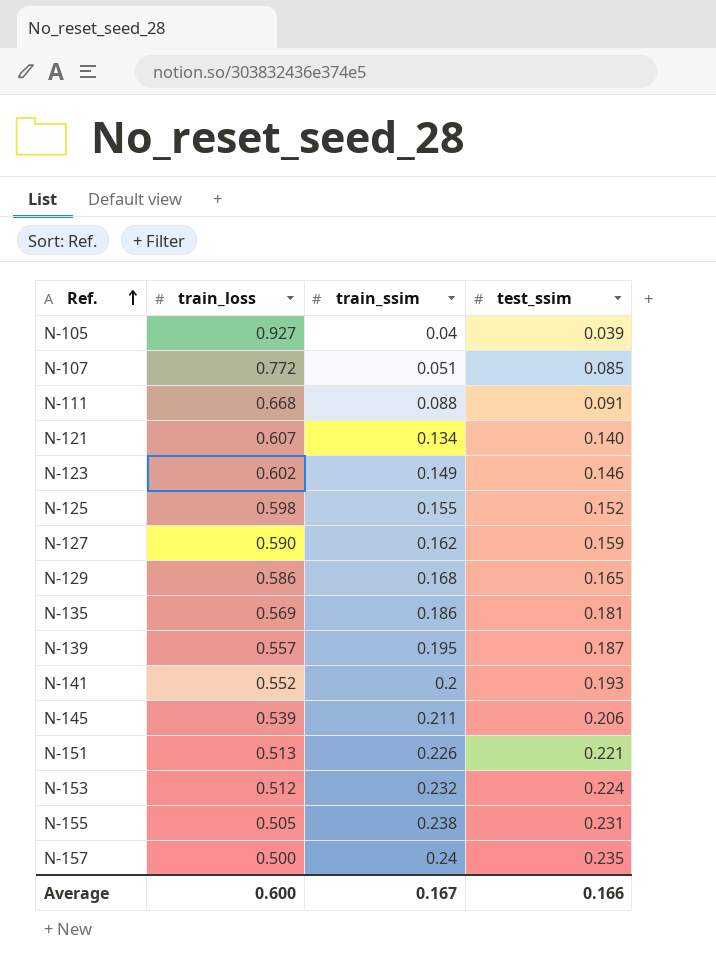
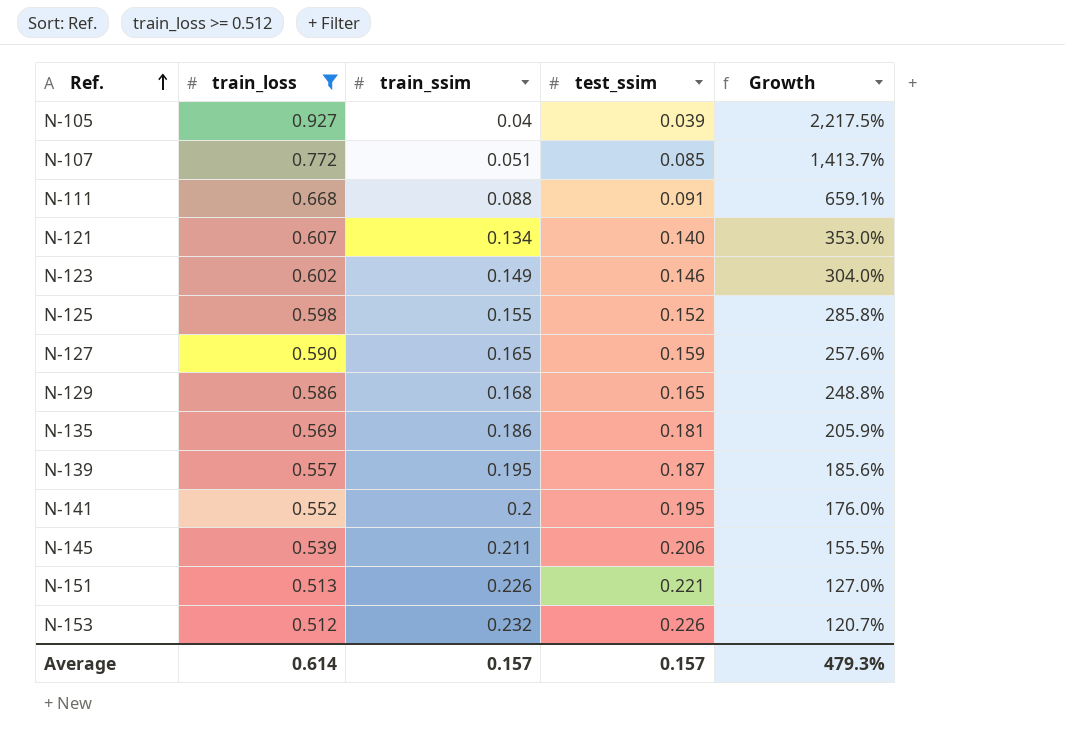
filter: none -> train_loss >= 0.512
column Growth | formula: none -> ([train_loss] - [train_ssim]) / [train_ssim]
N-127 | train_ssim: 0.162 -> 0.165
N-141 | test_ssim: 0.193 -> 0.195
N-153 | test_ssim: 0.224 -> 0.226
Average | train_loss: 0.600 -> 0.614
Average | train_ssim: 0.167 -> 0.157
Average | test_ssim: 0.166 -> 0.157

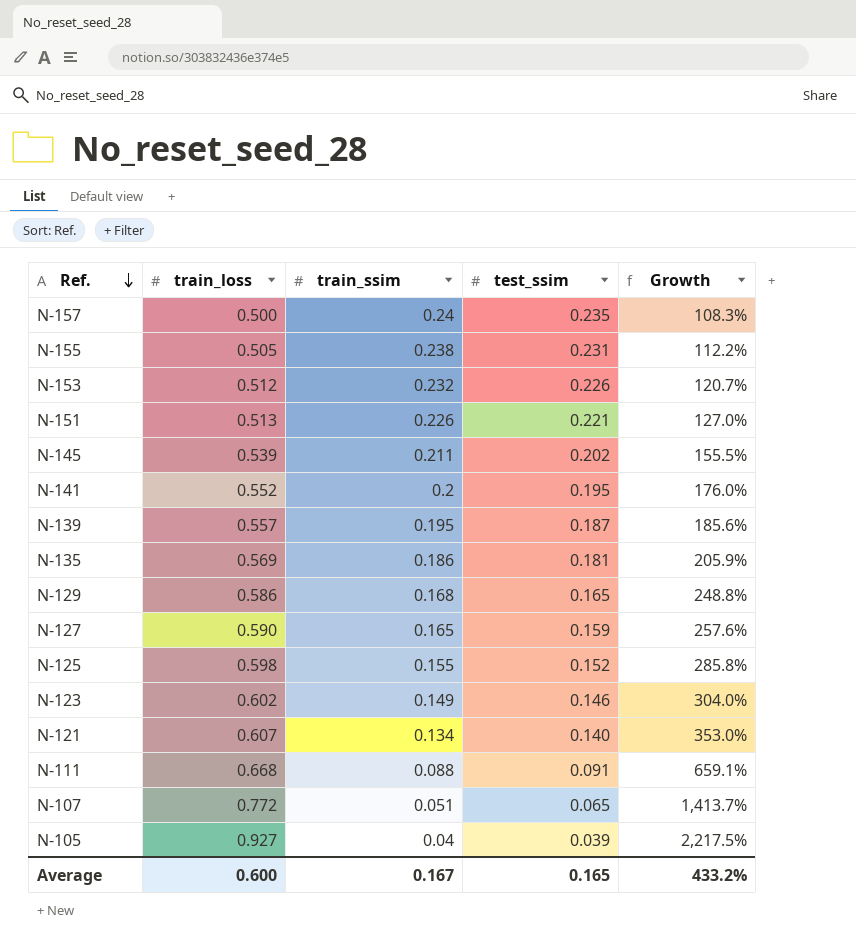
filter: train_loss >= 0.512 -> none
row order: Ref. ascending -> Ref. descending
N-145 | test_ssim: 0.206 -> 0.202
N-107 | test_ssim: 0.085 -> 0.065
Average | train_loss: 0.614 -> 0.600
Average | train_ssim: 0.157 -> 0.167
Average | test_ssim: 0.157 -> 0.165
Average | Growth: 479.3% -> 433.2%

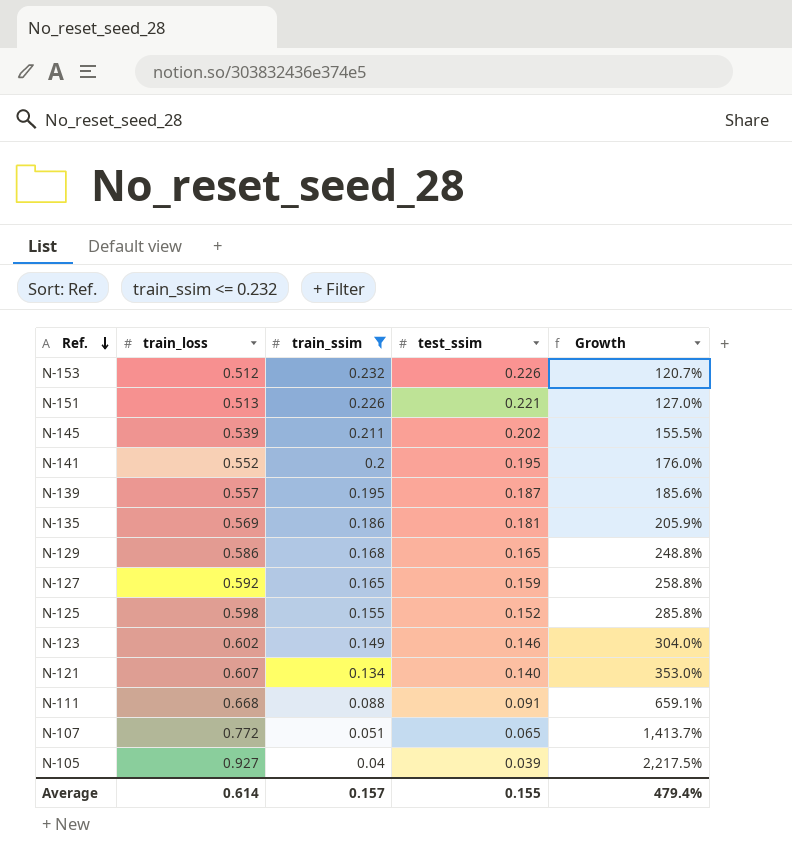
filter: none -> train_ssim <= 0.232
N-127 | train_loss: 0.590 -> 0.592
N-127 | Growth: 257.6% -> 258.8%
Average | train_loss: 0.600 -> 0.614
Average | train_ssim: 0.167 -> 0.157
Average | test_ssim: 0.165 -> 0.155
Average | Growth: 433.2% -> 479.4%

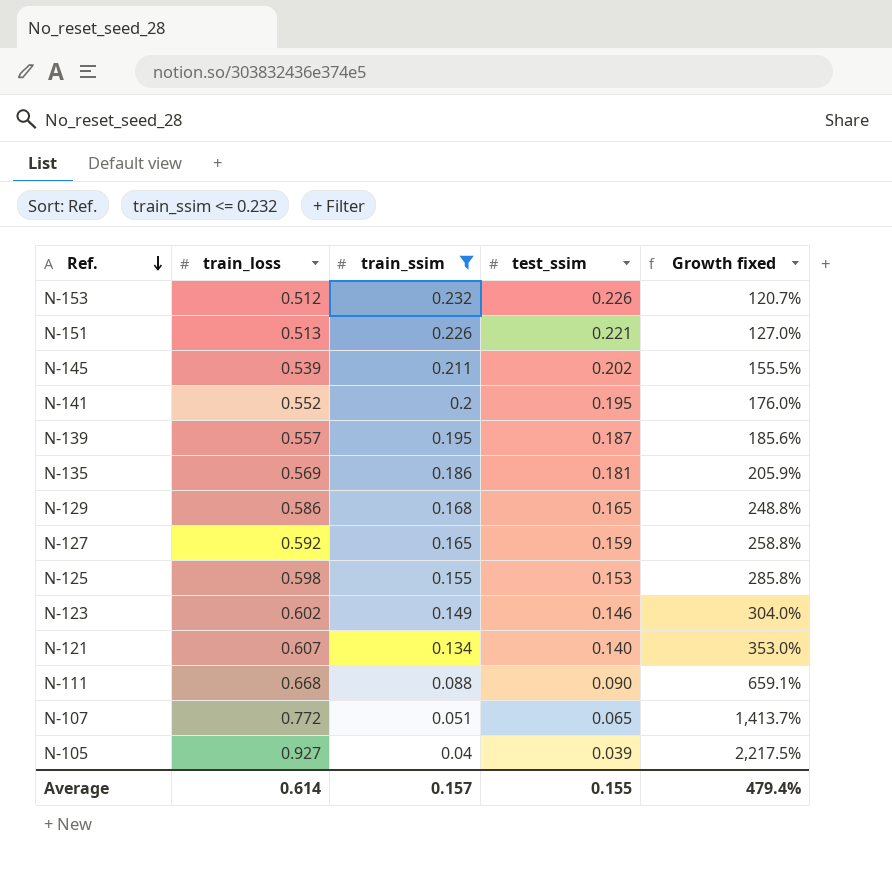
column name: Growth -> Growth fixed
N-125 | test_ssim: 0.152 -> 0.153
N-111 | test_ssim: 0.091 -> 0.090

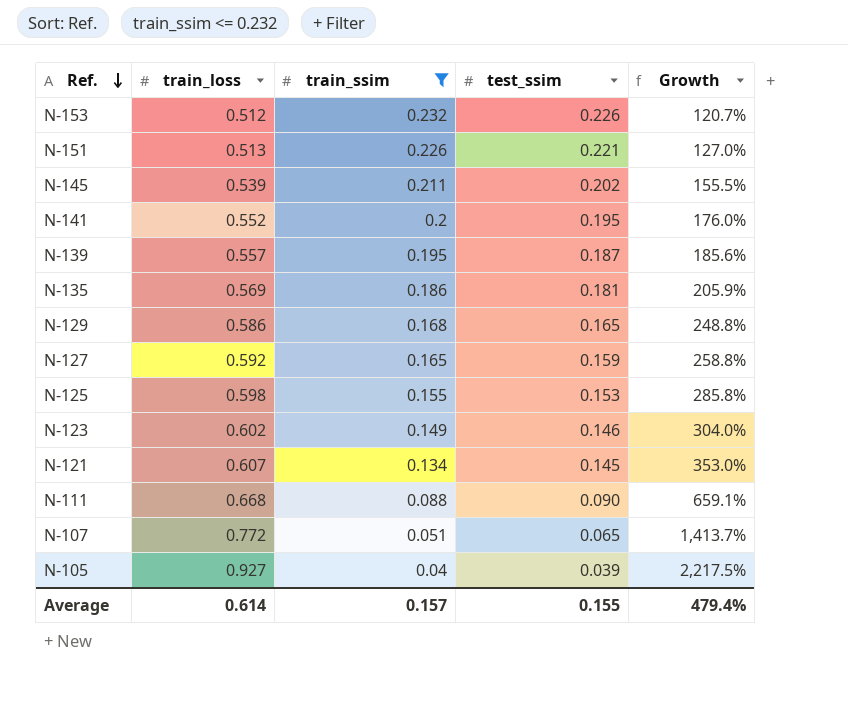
column name: Growth fixed -> Growth
N-121 | test_ssim: 0.140 -> 0.145

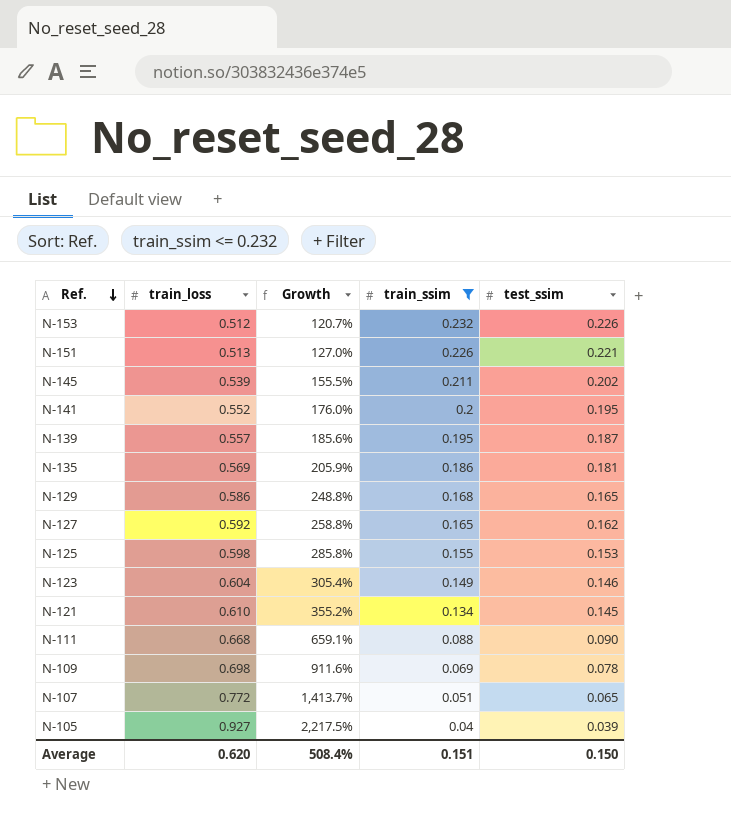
column Growth | position: 5 -> 3
N-127 | test_ssim: 0.159 -> 0.162
N-123 | train_loss: 0.602 -> 0.604
N-123 | Growth: 304.0% -> 305.4%
N-121 | train_loss: 0.607 -> 0.610
N-121 | Growth: 353.0% -> 355.2%
row N-109: none -> 0.698 | 911.6% | 0.069 | 0.078
Average | train_loss: 0.614 -> 0.620
Average | Growth: 479.4% -> 508.4%
Average | train_ssim: 0.157 -> 0.151
Average | test_ssim: 0.155 -> 0.150

